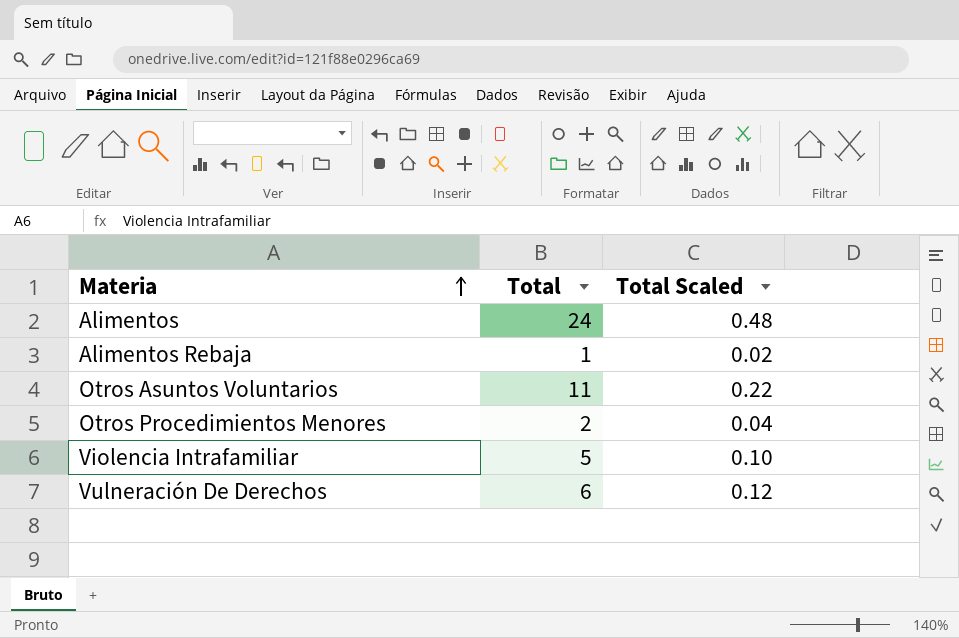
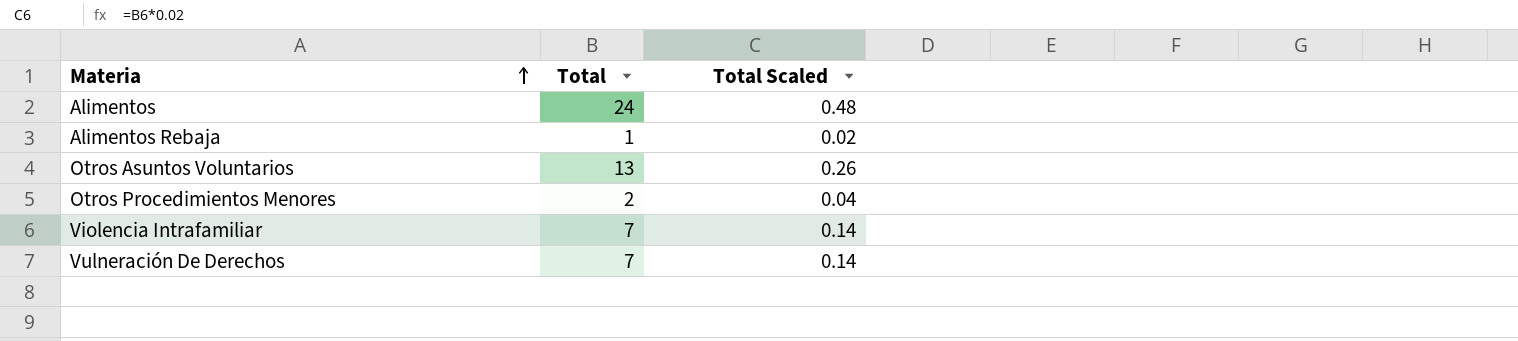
Otros Asuntos Voluntarios | Total: 11 -> 13
Otros Asuntos Voluntarios | Total Scaled: 0.22 -> 0.26
Violencia Intrafamiliar | Total: 5 -> 7
Violencia Intrafamiliar | Total Scaled: 0.10 -> 0.14
Vulneración De Derechos | Total: 6 -> 7
Vulneración De Derechos | Total Scaled: 0.12 -> 0.14

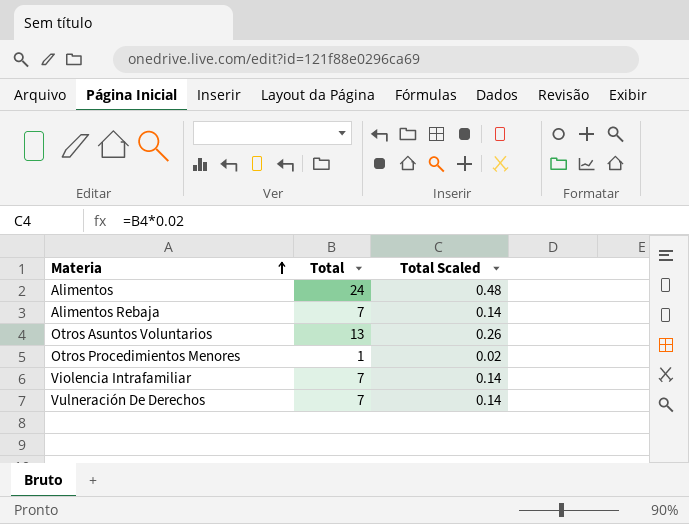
Alimentos Rebaja | Total: 1 -> 7
Alimentos Rebaja | Total Scaled: 0.02 -> 0.14
Otros Procedimientos Menores | Total: 2 -> 1
Otros Procedimientos Menores | Total Scaled: 0.04 -> 0.02

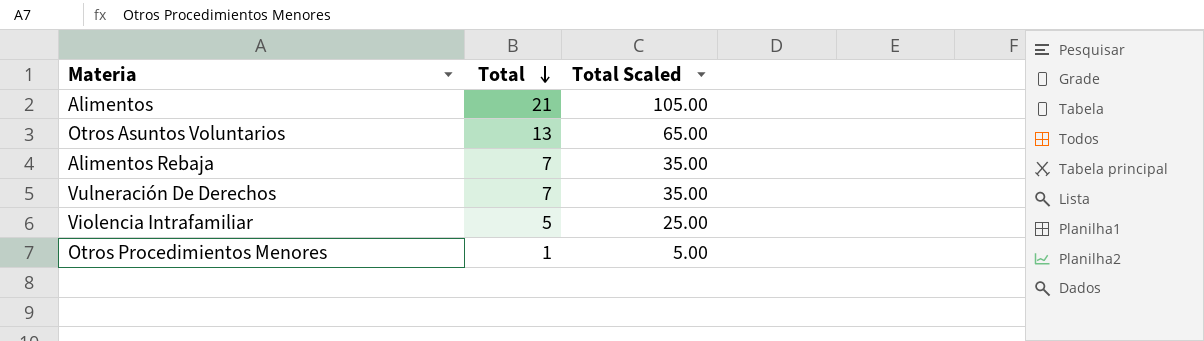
row order: Materia ascending -> Total descending
column Total Scaled | formula: [Total] * 0.02 -> [Total] * 5
Alimentos | Total: 24 -> 21
Violencia Intrafamiliar | Total: 7 -> 5

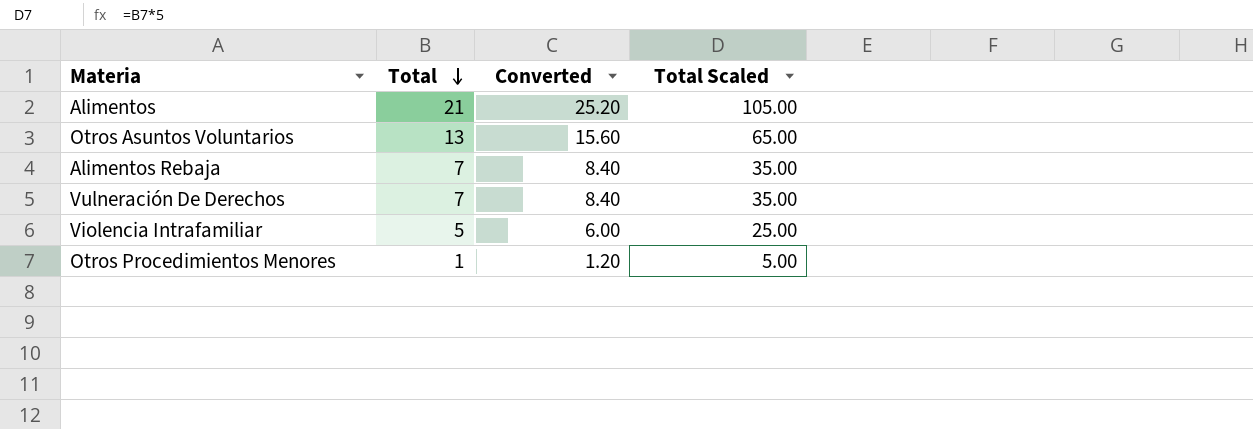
column Converted | formula: none -> [Total] * 1.2

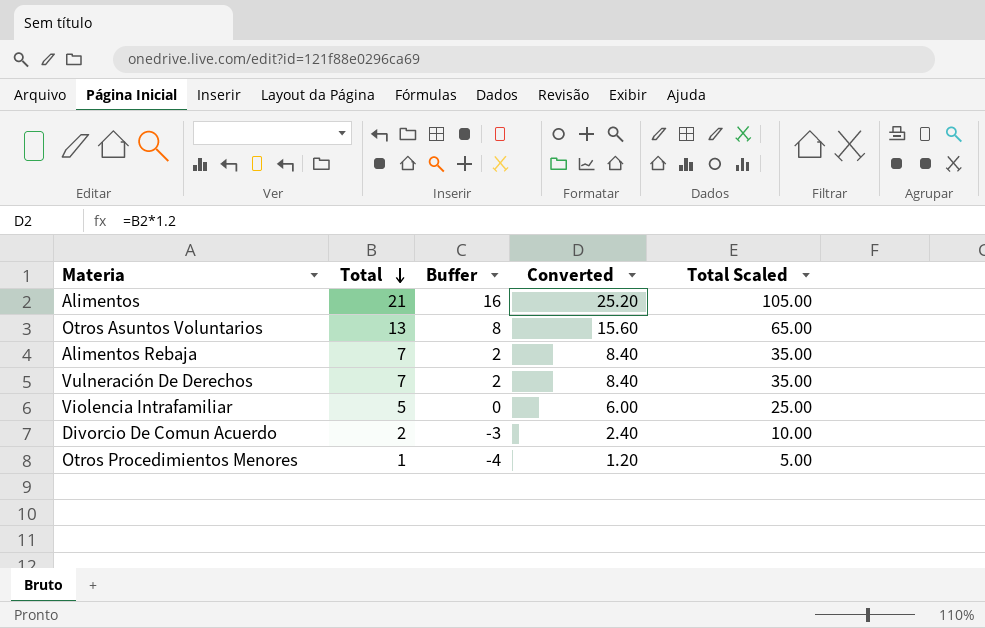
column Buffer | formula: none -> [Total] - 5
row Divorcio De Comun Acuerdo: none -> 2 | -3 | 2.40 | 10.00

